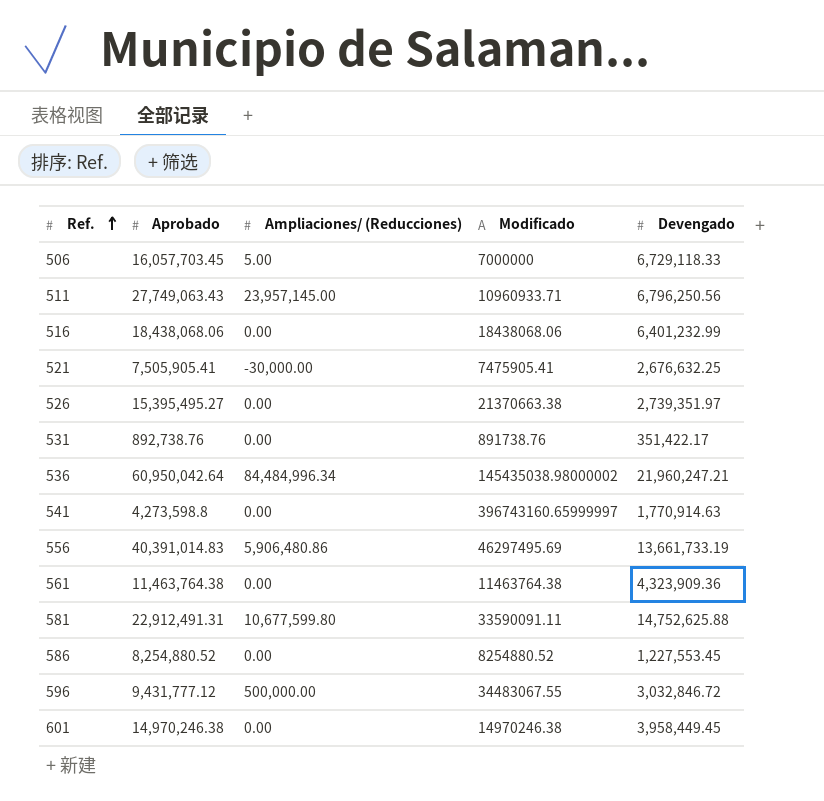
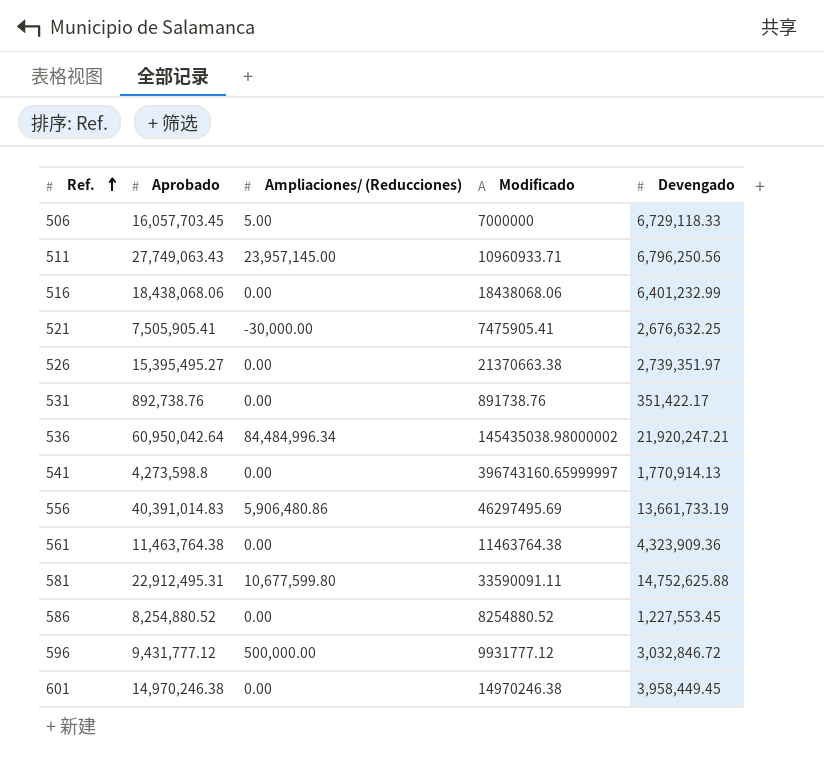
536 | Devengado: 21,960,247.21 -> 21,920,247.21
541 | Devengado: 1,770,914.63 -> 1,770,914.13
581 | Aprobado: 22,912,491.31 -> 22,912,495.31
596 | Modificado: 34483067.55 -> 9931777.12

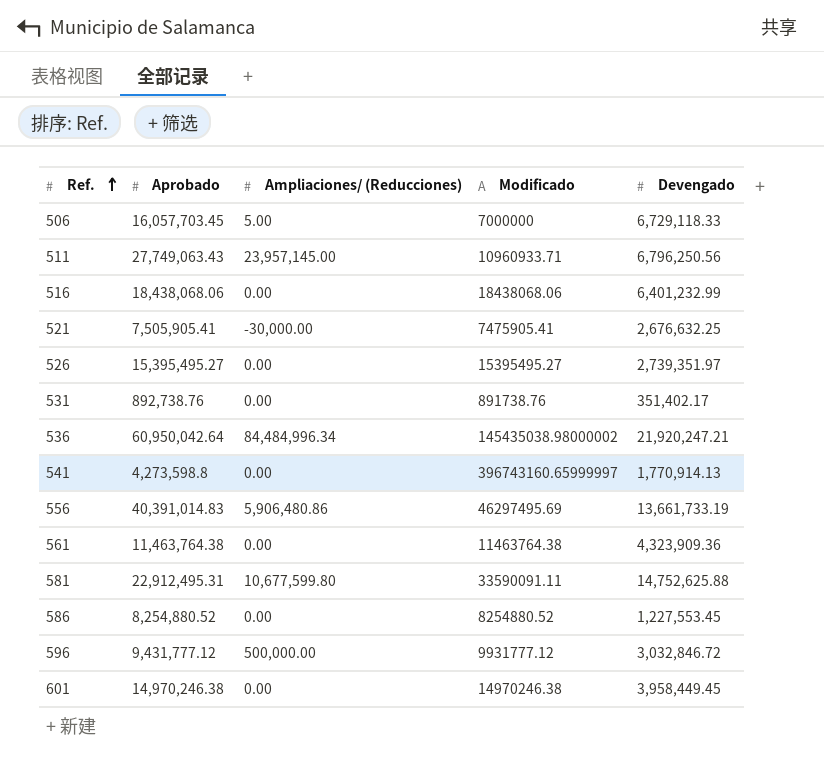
526 | Modificado: 21370663.38 -> 15395495.27
531 | Devengado: 351,422.17 -> 351,402.17

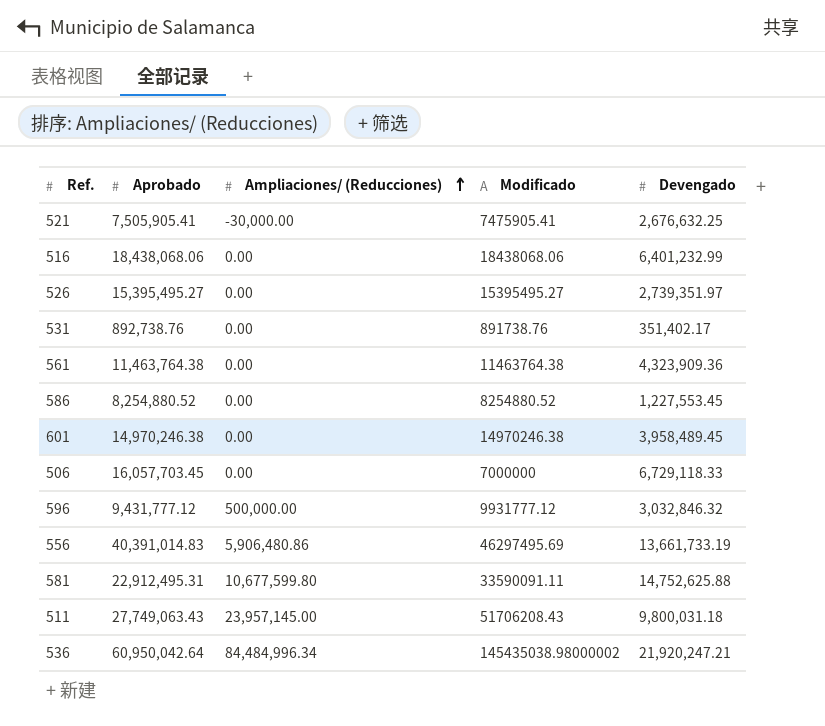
row order: Ref. ascending -> Ampliaciones/ (Reducciones) ascending
row 541: 4,273,598.8 | 0.00 | 396743160.65999997 | 1,770,914.13 -> none
601 | Devengado: 3,958,449.45 -> 3,958,489.45
506 | Ampliaciones/ (Reducciones): 5.00 -> 0.00
596 | Devengado: 3,032,846.72 -> 3,032,846.32
511 | Modificado: 10960933.71 -> 51706208.43
511 | Devengado: 6,796,250.56 -> 9,800,031.18

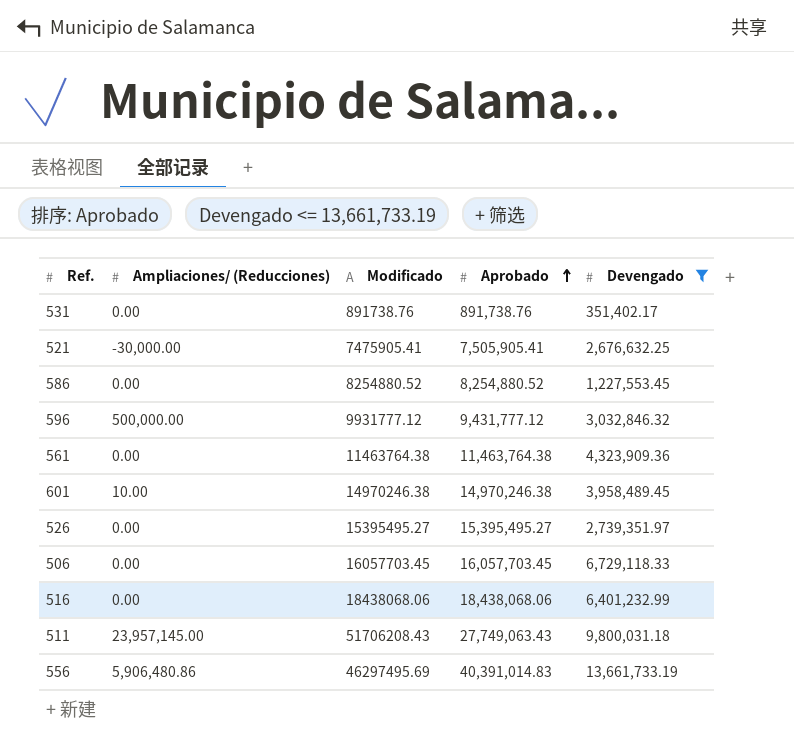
filter: none -> Devengado <= 13,661,733.19
row order: Ampliaciones/ (Reducciones) ascending -> Aprobado ascending
column Aprobado | position: 2 -> 4
531 | Aprobado: 892,738.76 -> 891,738.76
601 | Ampliaciones/ (Reducciones): 0.00 -> 10.00
506 | Modificado: 7000000 -> 16057703.45

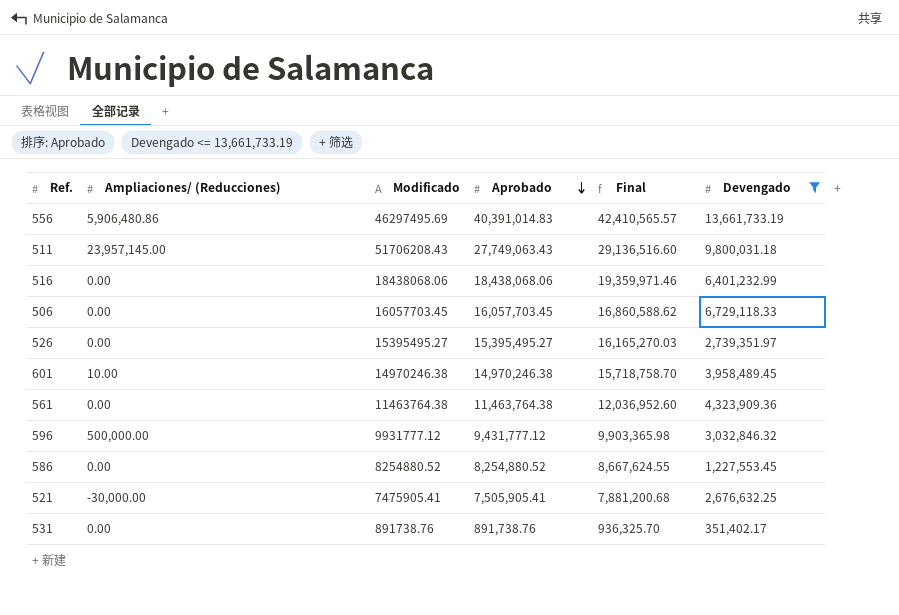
row order: Aprobado ascending -> Aprobado descending
column Final | formula: none -> [Aprobado] * 1.05

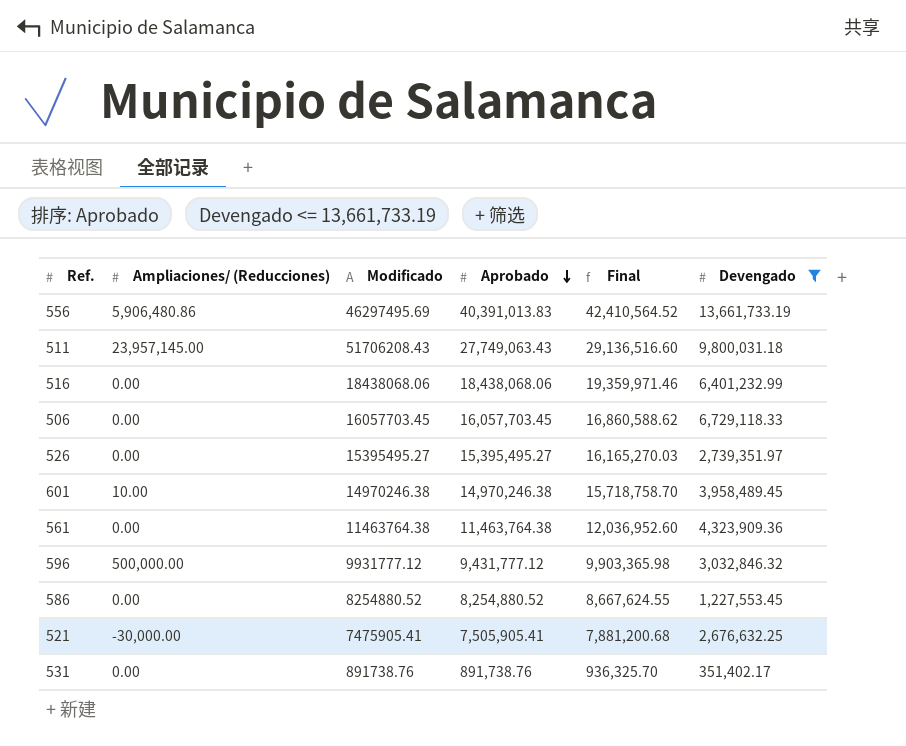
556 | Aprobado: 40,391,014.83 -> 40,391,013.83
556 | Final: 42,410,565.57 -> 42,410,564.52

